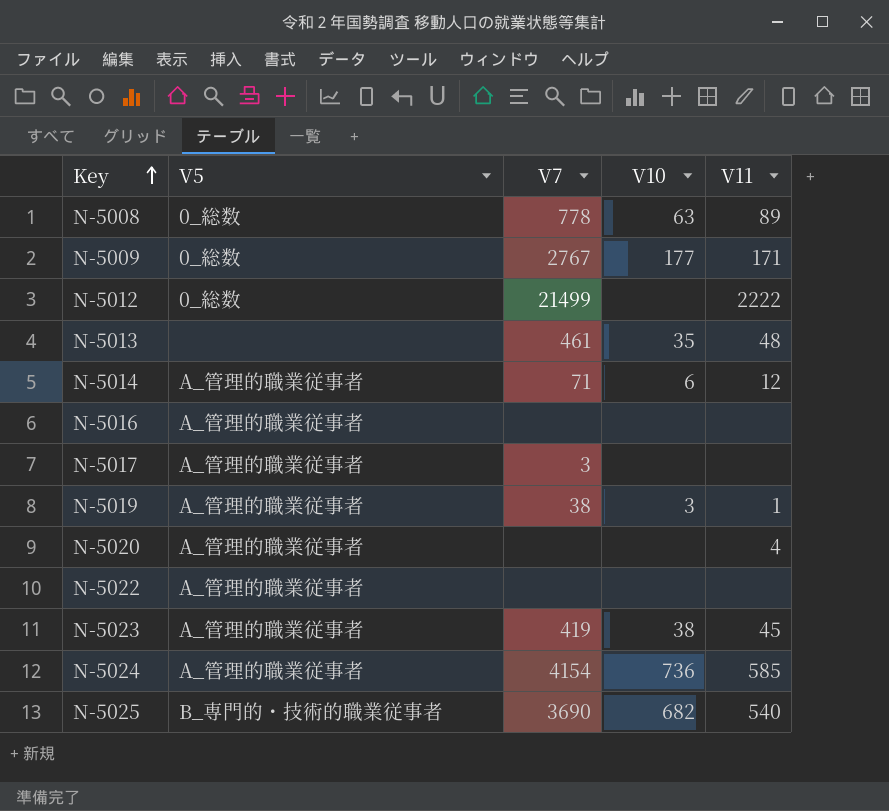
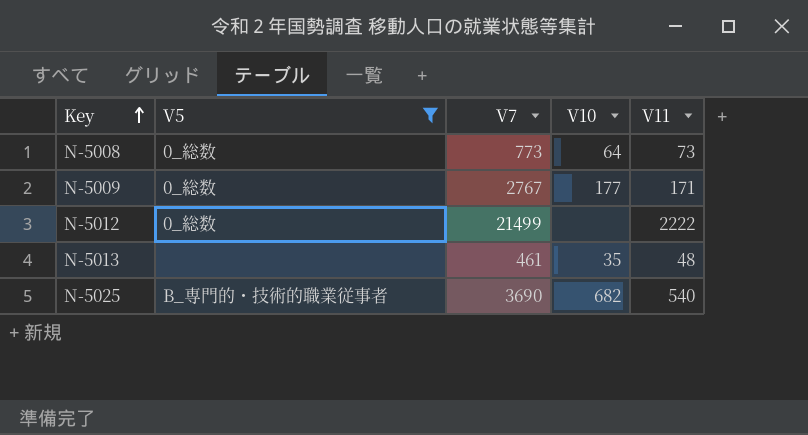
filter: none -> V5 != A_管理的職業従事者
N-5008 | V7: 778 -> 773
N-5008 | V10: 63 -> 64
N-5008 | V11: 89 -> 73

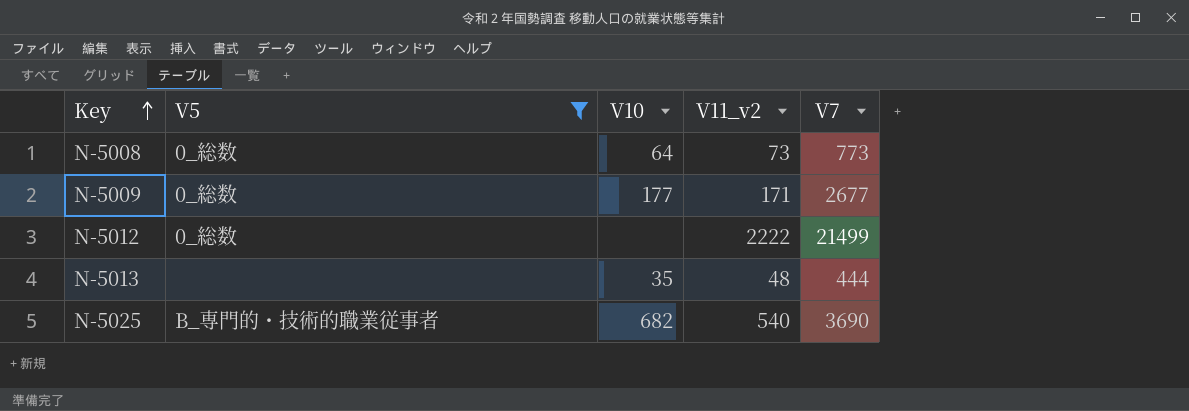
column name: V11 -> V11_v2
column V7 | position: 3 -> 5
N-5009 | V7: 2767 -> 2677
N-5013 | V7: 461 -> 444

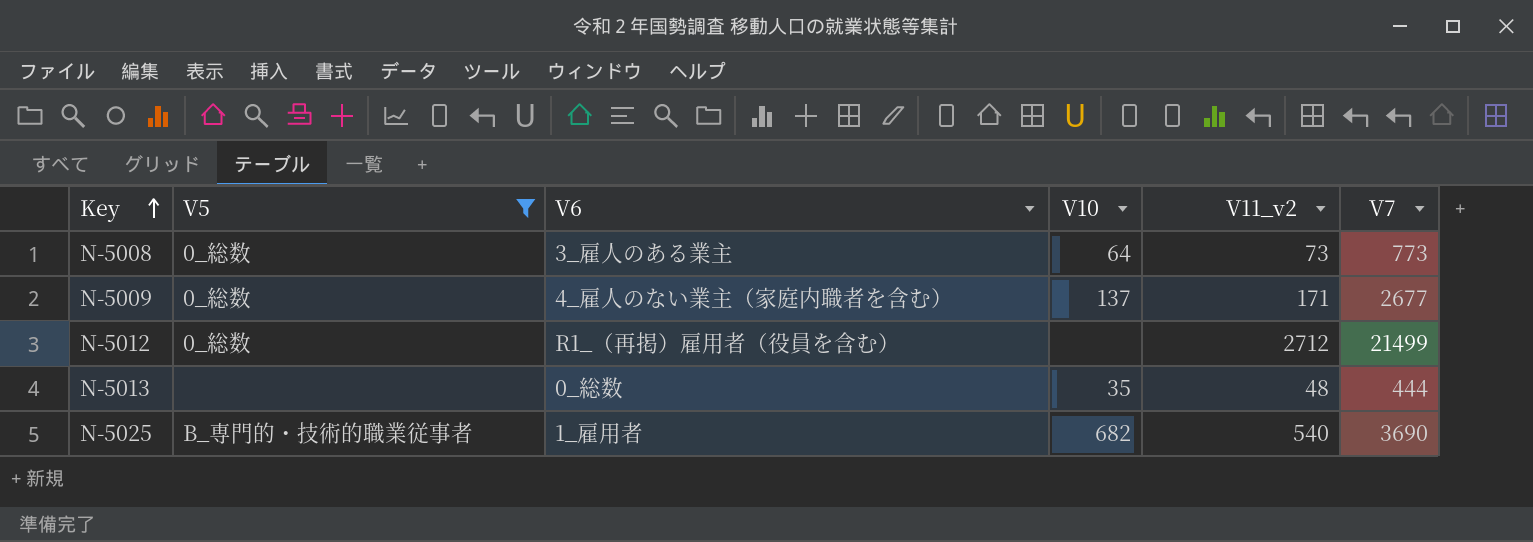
column V6 | position: none -> 3
N-5009 | V10: 177 -> 137
N-5012 | V11_v2: 2222 -> 2712

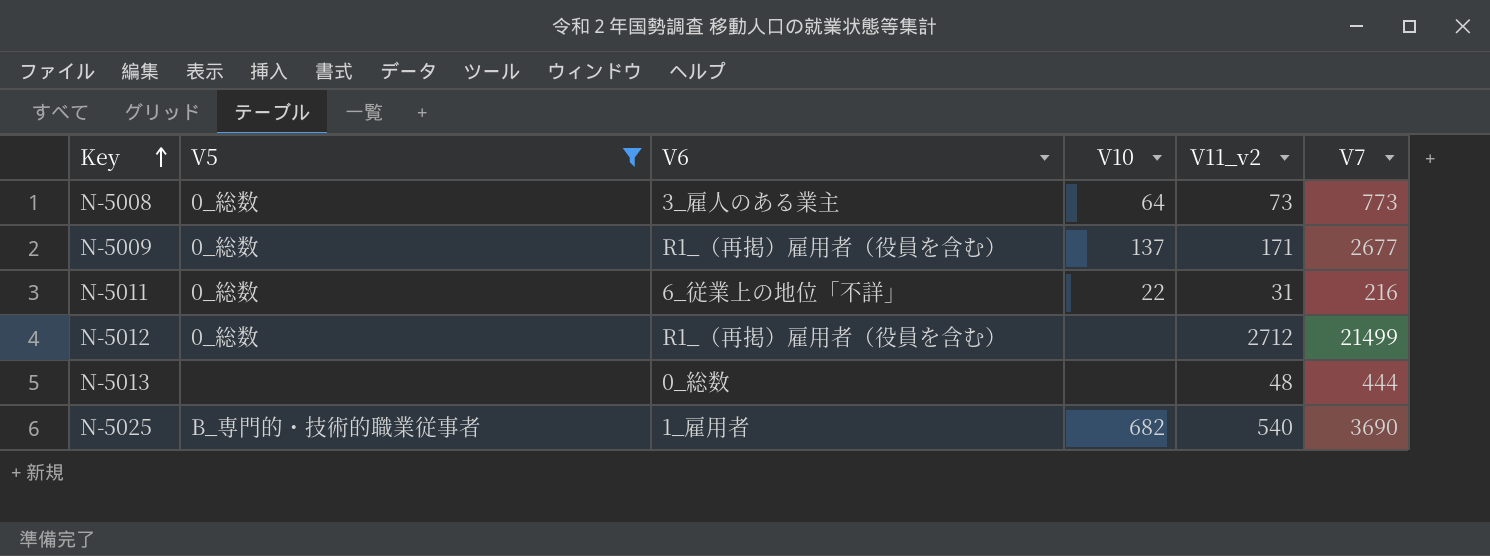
N-5009 | V6: 4_雇人のない業主（家庭内職者を含む） -> R1_（再掲）雇用者（役員を含む）
row N-5011: none -> 0_総数 | 6_従業上の地位「不詳」 | 22 | 31 | 216
N-5013 | V10: 35 -> none

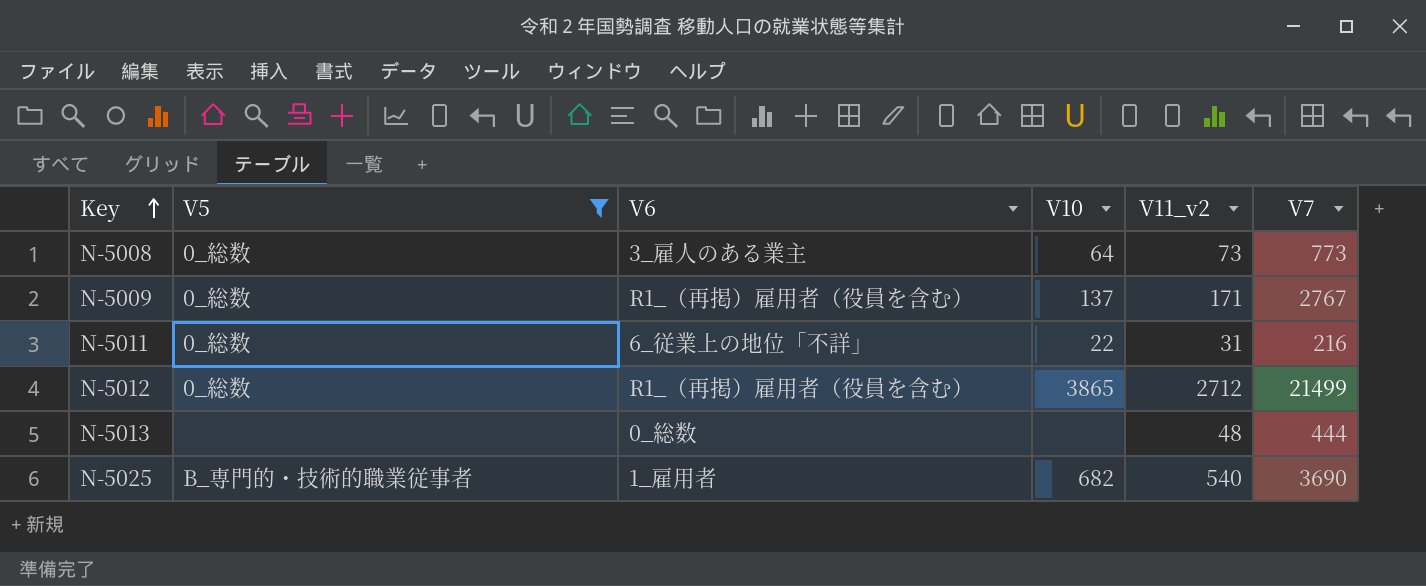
N-5009 | V7: 2677 -> 2767
N-5012 | V10: none -> 3865

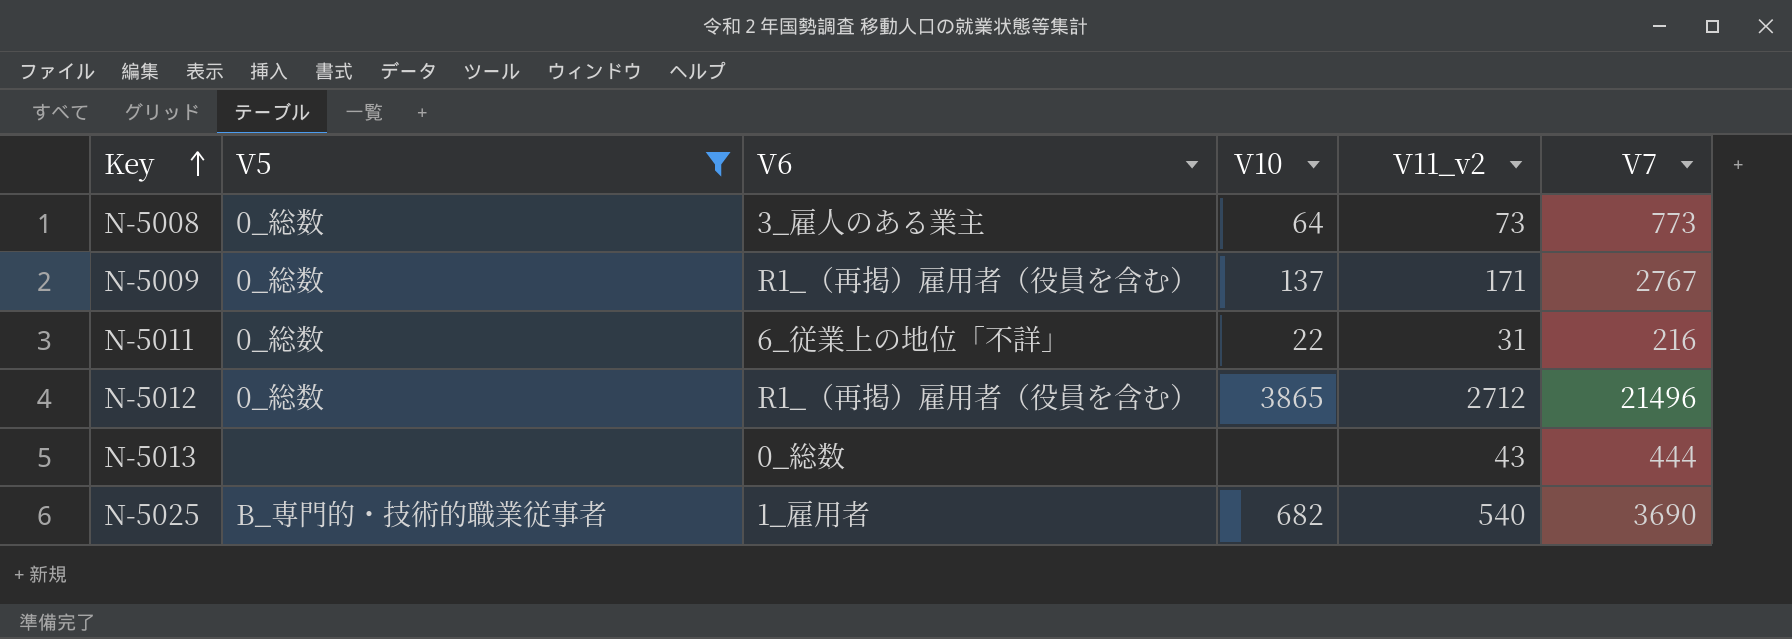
N-5012 | V7: 21499 -> 21496
N-5013 | V11_v2: 48 -> 43

